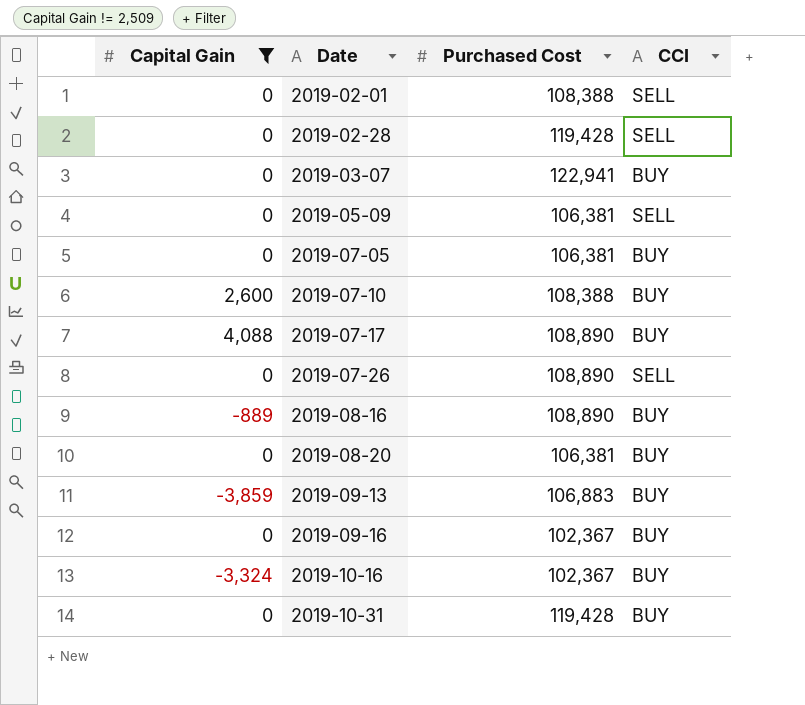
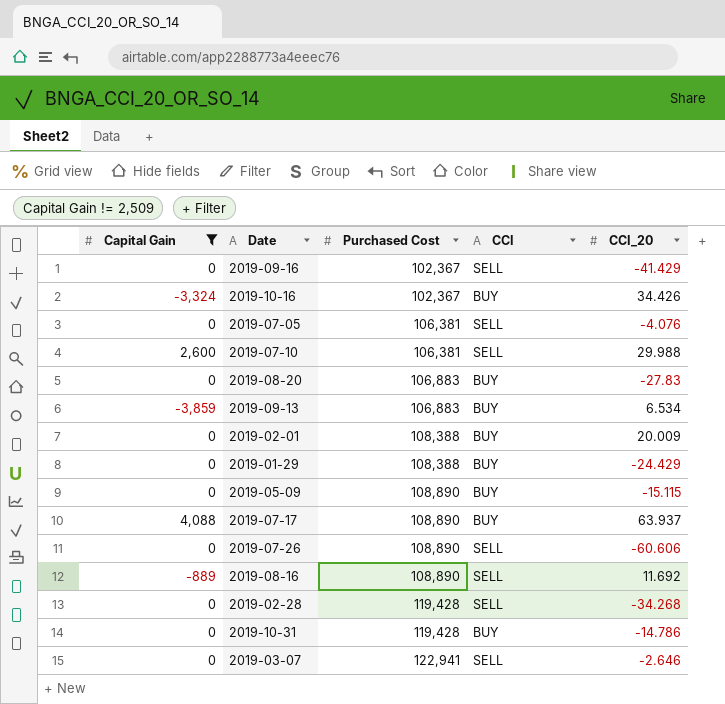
row order: Date ascending -> Purchased Cost ascending
column CCI_20 | position: none -> 5
2019-09-16 | CCI: BUY -> SELL
2019-07-05 | CCI: BUY -> SELL
2019-07-10 | Purchased Cost: 108,388 -> 106,381
2019-07-10 | CCI: BUY -> SELL
2019-08-20 | Purchased Cost: 106,381 -> 106,883
2019-02-01 | CCI: SELL -> BUY
row 2019-01-29: none -> 0 | 108,388 | BUY | -24.429
2019-05-09 | Purchased Cost: 106,381 -> 108,890
2019-05-09 | CCI: SELL -> BUY
2019-08-16 | CCI: BUY -> SELL
2019-03-07 | CCI: BUY -> SELL

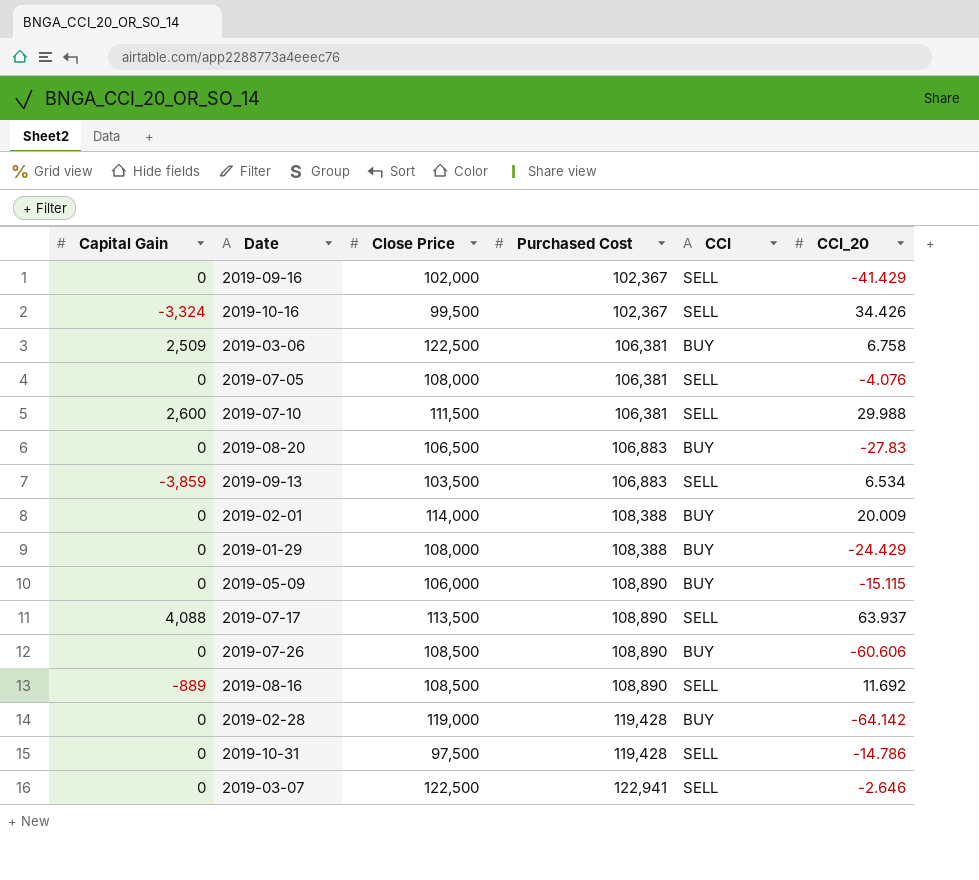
filter: Capital Gain != 2,509 -> none
column Close Price | position: none -> 3
2019-10-16 | CCI: BUY -> SELL
2019-09-13 | CCI: BUY -> SELL
2019-07-17 | CCI: BUY -> SELL
2019-07-26 | CCI: SELL -> BUY
2019-02-28 | CCI: SELL -> BUY
2019-02-28 | CCI_20: -34.268 -> -64.142
2019-10-31 | CCI: BUY -> SELL

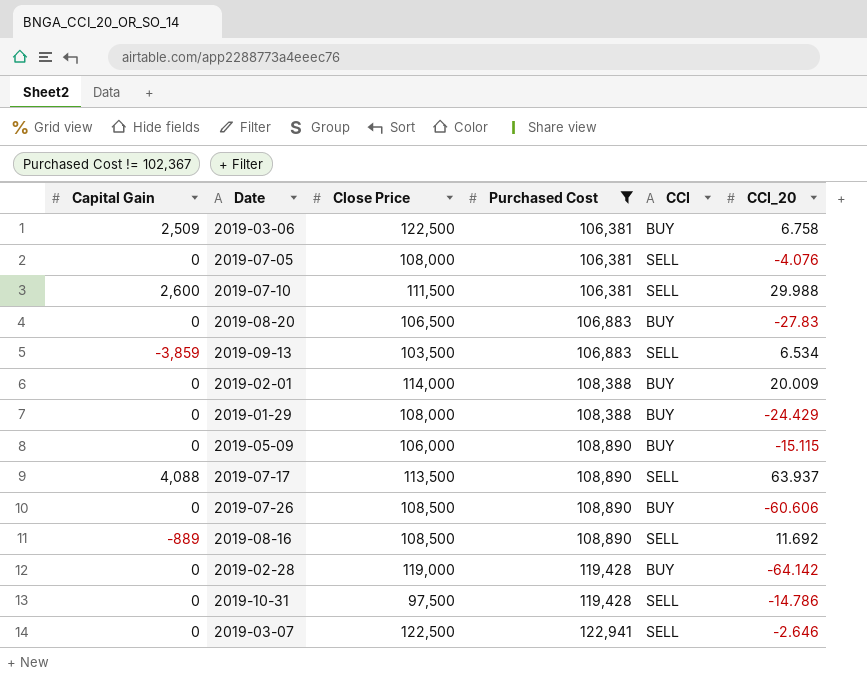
filter: none -> Purchased Cost != 102,367

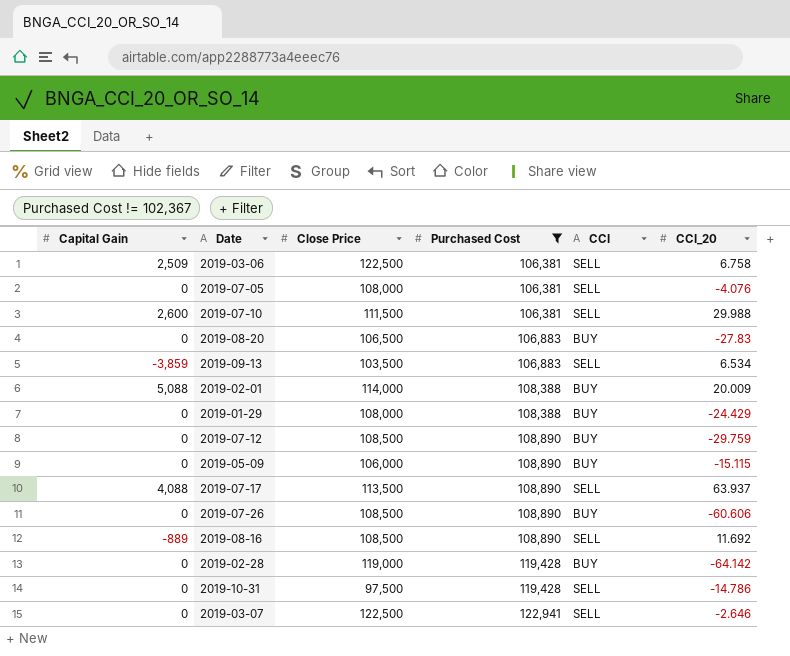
2019-03-06 | CCI: BUY -> SELL
2019-02-01 | Capital Gain: 0 -> 5,088
row 2019-07-12: none -> 0 | 108,500 | 108,890 | BUY | -29.759

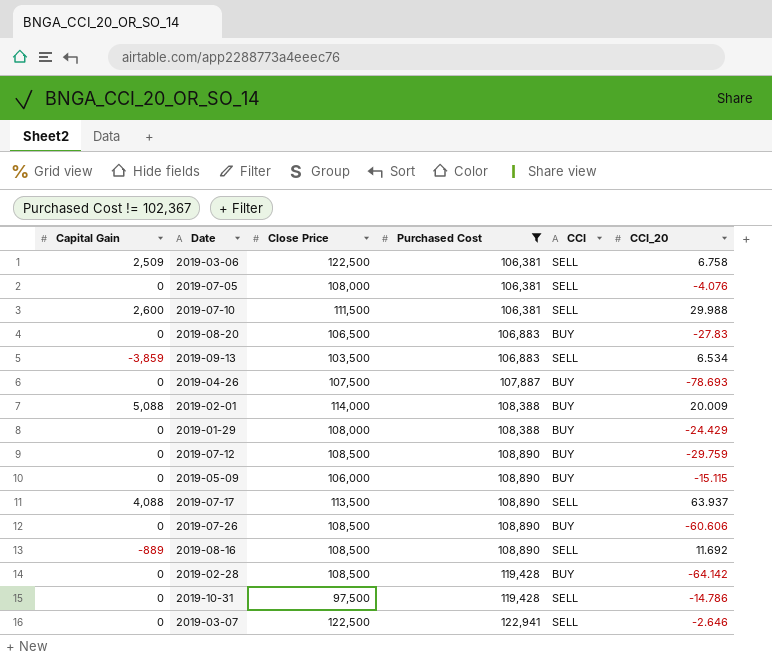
row 2019-04-26: none -> 0 | 107,500 | 107,887 | BUY | -78.693
2019-02-28 | Close Price: 119,000 -> 108,500

